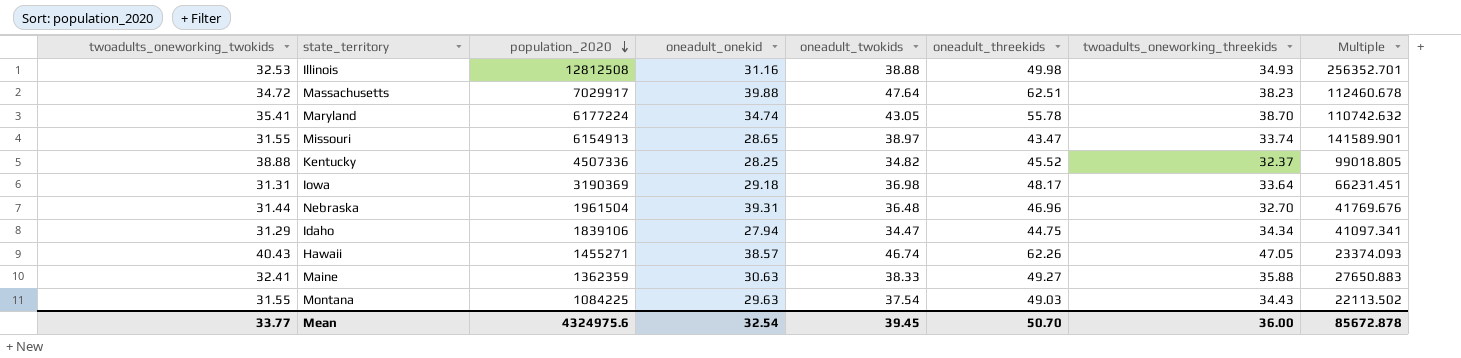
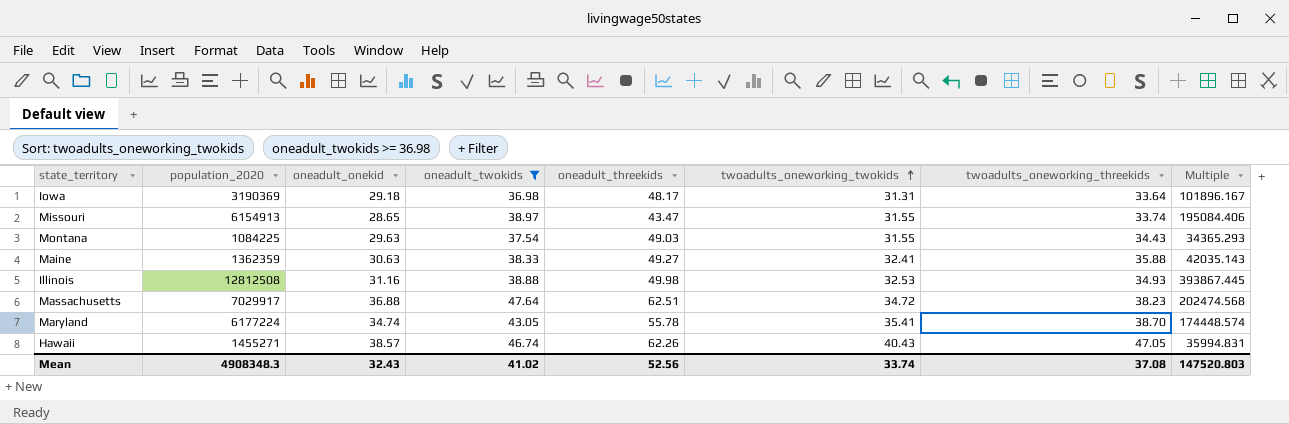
filter: none -> oneadult_twokids >= 36.98
row order: population_2020 descending -> twoadults_oneworking_twokids ascending
column twoadults_oneworking_twokids | position: 1 -> 6
column Multiple | formula: [population_2020] / [oneadult_threekids] -> [population_2020] / [twoadults_oneworking_twokids]
Massachusetts | oneadult_onekid: 39.88 -> 36.88
Mean | population_2020: 4324975.6 -> 4908348.3
Mean | oneadult_onekid: 32.54 -> 32.43
Mean | oneadult_twokids: 39.45 -> 41.02
Mean | oneadult_threekids: 50.70 -> 52.56
Mean | twoadults_oneworking_twokids: 33.77 -> 33.74
Mean | twoadults_oneworking_threekids: 36.00 -> 37.08
Mean | Multiple: 85672.878 -> 147520.803

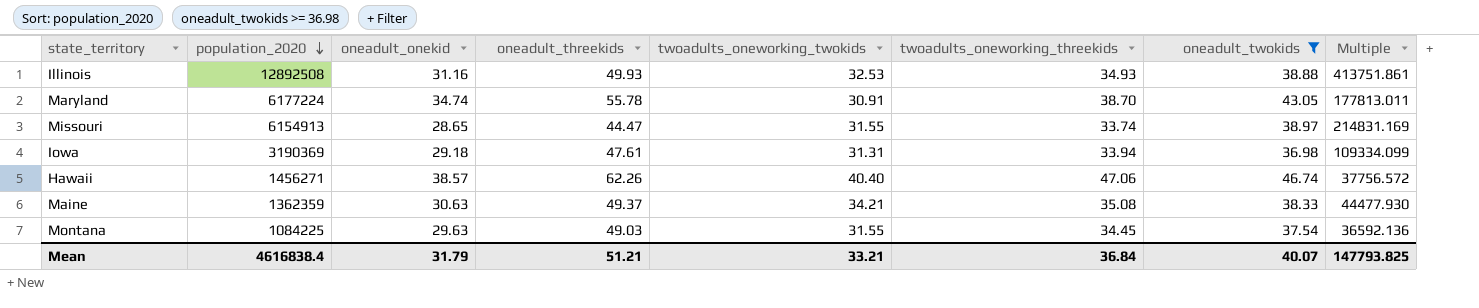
row order: twoadults_oneworking_twokids ascending -> population_2020 descending
column oneadult_twokids | position: 4 -> 7
column Multiple | formula: [population_2020] / [twoadults_oneworking_twokids] -> [population_2020] / [oneadult_onekid]
row Massachusetts: 7029917 | 36.88 | 47.64 | 62.51 | 34.72 | 38.23 | 202474.568 -> none
Illinois | population_2020: 12812508 -> 12892508
Illinois | oneadult_threekids: 49.98 -> 49.93
Maryland | twoadults_oneworking_twokids: 35.41 -> 30.91
Missouri | oneadult_threekids: 43.47 -> 44.47
Iowa | oneadult_threekids: 48.17 -> 47.61
Iowa | twoadults_oneworking_threekids: 33.64 -> 33.94
Hawaii | population_2020: 1455271 -> 1456271
Hawaii | twoadults_oneworking_twokids: 40.43 -> 40.40
Hawaii | twoadults_oneworking_threekids: 47.05 -> 47.06
Maine | oneadult_threekids: 49.27 -> 49.37
Maine | twoadults_oneworking_twokids: 32.41 -> 34.21
Maine | twoadults_oneworking_threekids: 35.88 -> 35.08
Montana | twoadults_oneworking_threekids: 34.43 -> 34.45
Mean | population_2020: 4908348.3 -> 4616838.4
Mean | oneadult_onekid: 32.43 -> 31.79
Mean | oneadult_threekids: 52.56 -> 51.21
Mean | twoadults_oneworking_twokids: 33.74 -> 33.21
Mean | twoadults_oneworking_threekids: 37.08 -> 36.84
Mean | oneadult_twokids: 41.02 -> 40.07
Mean | Multiple: 147520.803 -> 147793.825

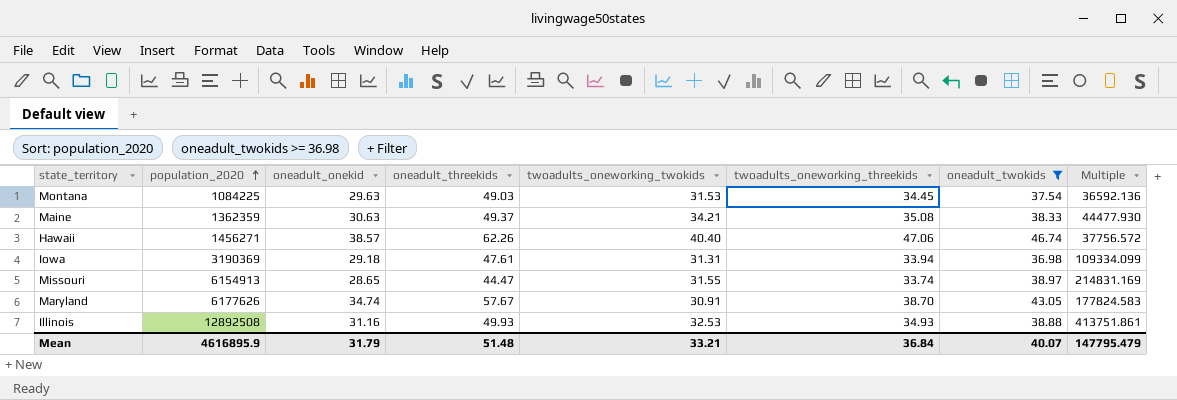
row order: population_2020 descending -> population_2020 ascending
Montana | twoadults_oneworking_twokids: 31.55 -> 31.53
Maryland | population_2020: 6177224 -> 6177626
Maryland | oneadult_threekids: 55.78 -> 57.67
Maryland | Multiple: 177813.011 -> 177824.583
Mean | population_2020: 4616838.4 -> 4616895.9
Mean | oneadult_threekids: 51.21 -> 51.48
Mean | Multiple: 147793.825 -> 147795.479

